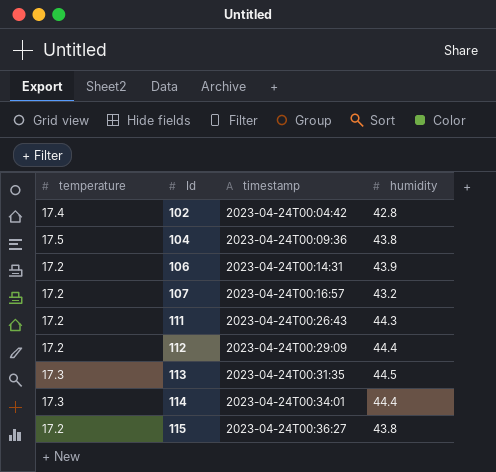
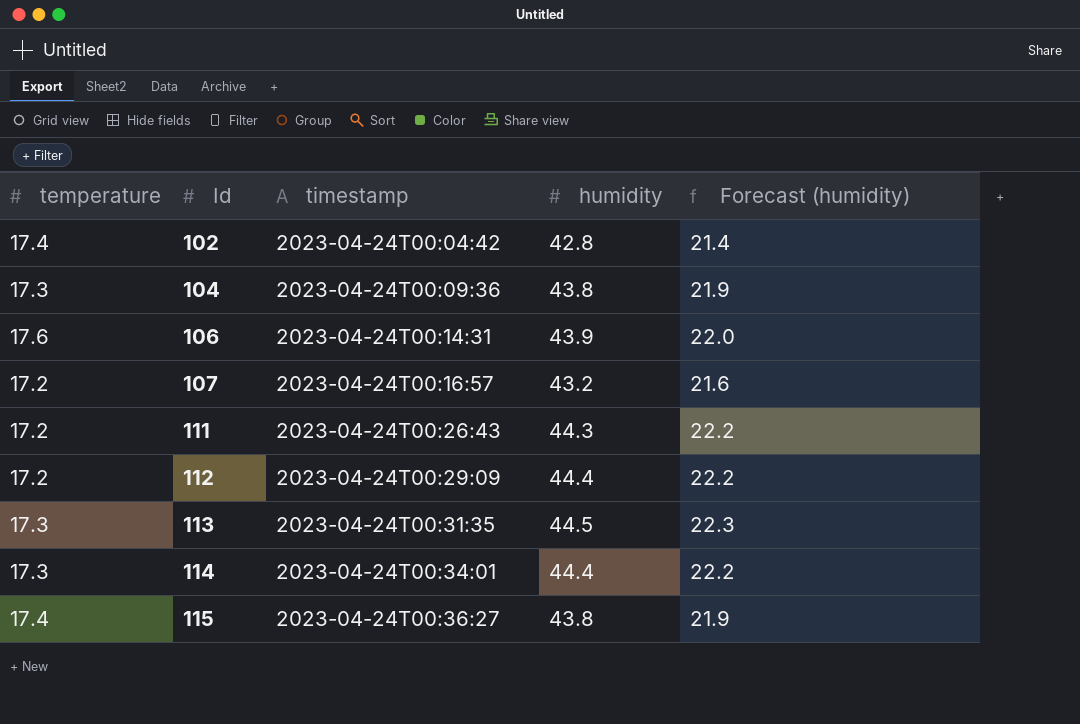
column Forecast (humidity) | formula: none -> [humidity] * 0.5
104 | temperature: 17.5 -> 17.3
106 | temperature: 17.2 -> 17.6
115 | temperature: 17.2 -> 17.4

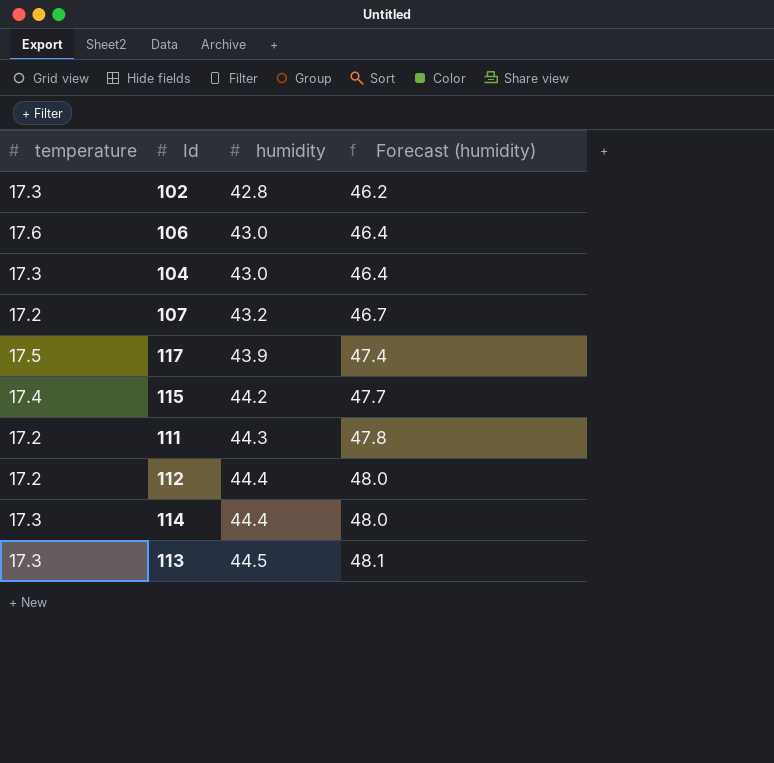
row order: Id ascending -> humidity ascending
column timestamp | position: 3 -> none
column Forecast (humidity) | formula: [humidity] * 0.5 -> [humidity] * 1.08
102 | temperature: 17.4 -> 17.3
106 | humidity: 43.9 -> 43.0
104 | humidity: 43.8 -> 43.0
row 117: none -> 17.5 | 43.9 | 47.4
115 | humidity: 43.8 -> 44.2

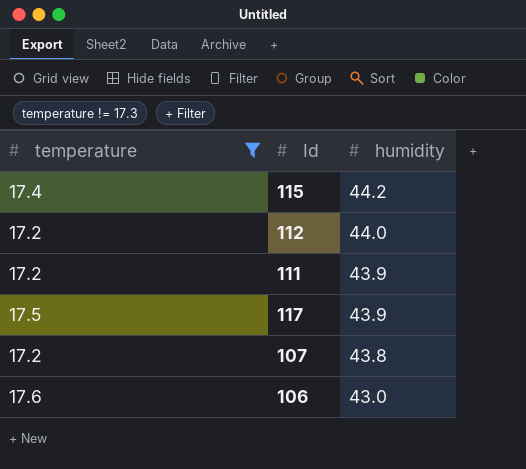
filter: none -> temperature != 17.3
row order: humidity ascending -> humidity descending
column Forecast (humidity) | formula: [humidity] * 1.08 -> none
112 | humidity: 44.4 -> 44.0
111 | humidity: 44.3 -> 43.9
107 | humidity: 43.2 -> 43.8

